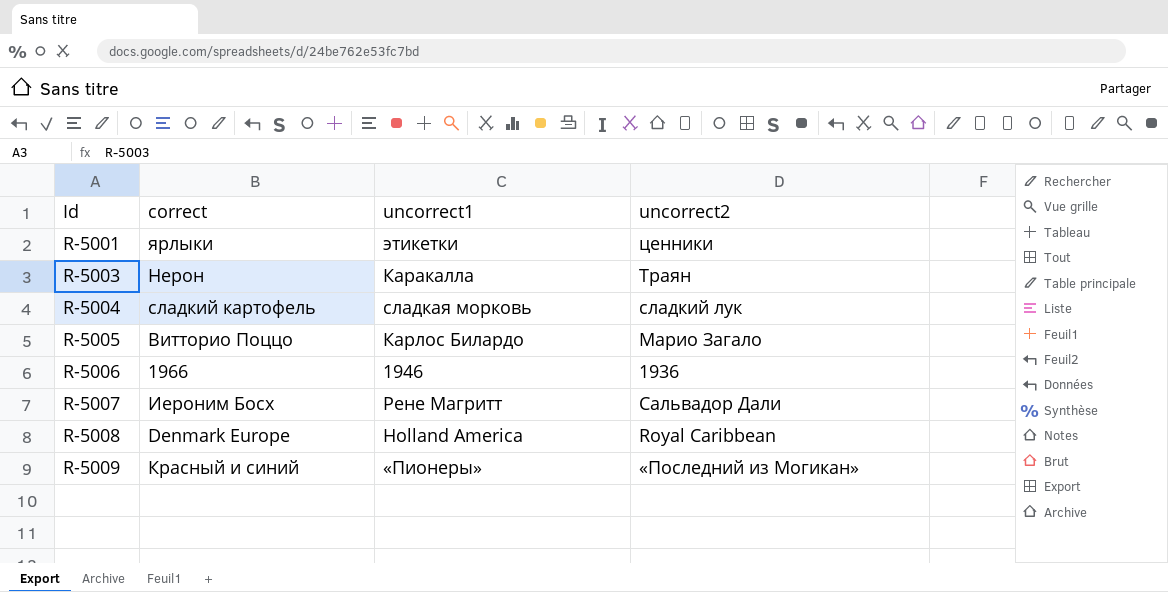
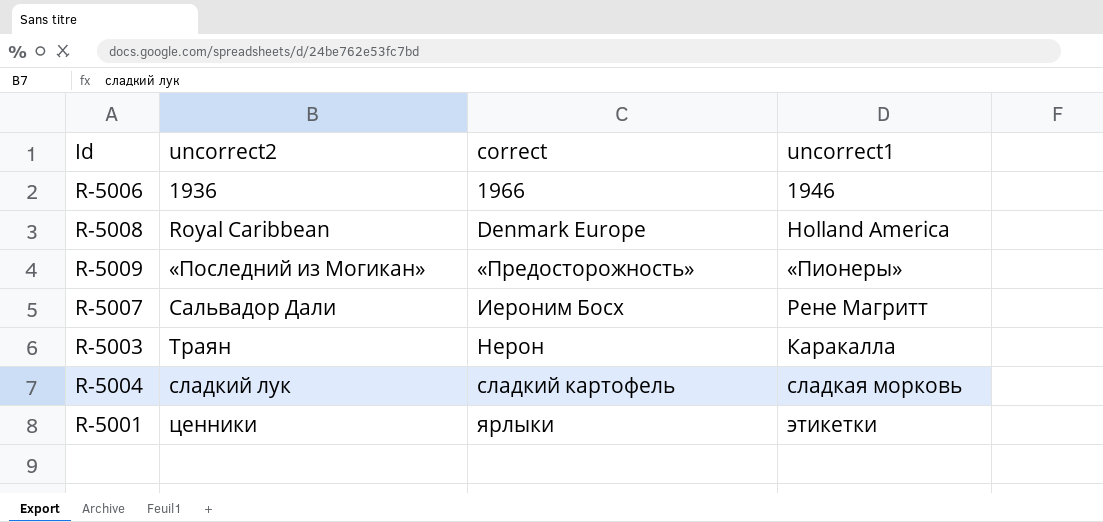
row order: Id ascending -> correct ascending
column uncorrect2 | position: 4 -> 2
row R-5005: Витторио Поццо | Карлос Билардо | Марио Загало -> none
R-5009 | correct: Красный и синий -> «Предосторожность»

